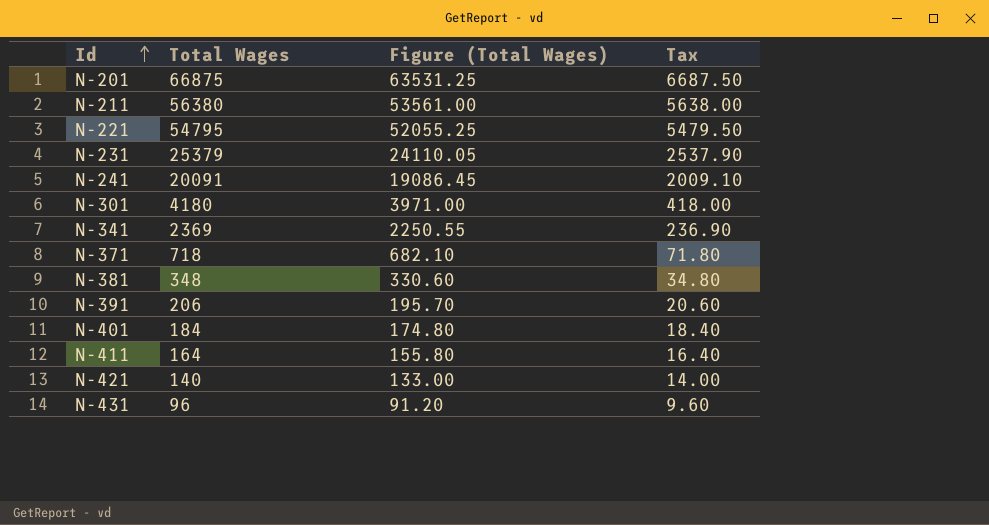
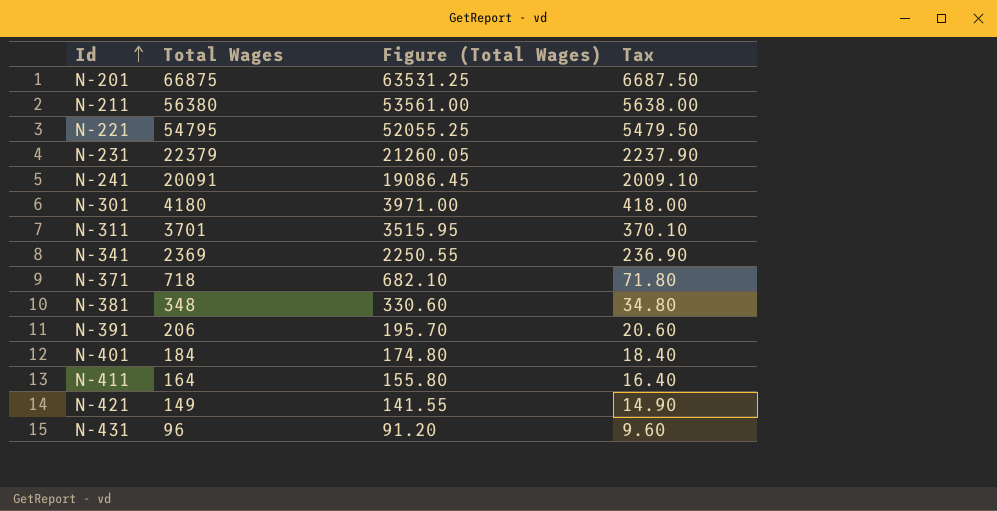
N-231 | Total Wages: 25379 -> 22379
N-231 | Figure (Total Wages): 24110.05 -> 21260.05
N-231 | Tax: 2537.90 -> 2237.90
row N-311: none -> 3701 | 3515.95 | 370.10
N-421 | Total Wages: 140 -> 149
N-421 | Figure (Total Wages): 133.00 -> 141.55
N-421 | Tax: 14.00 -> 14.90

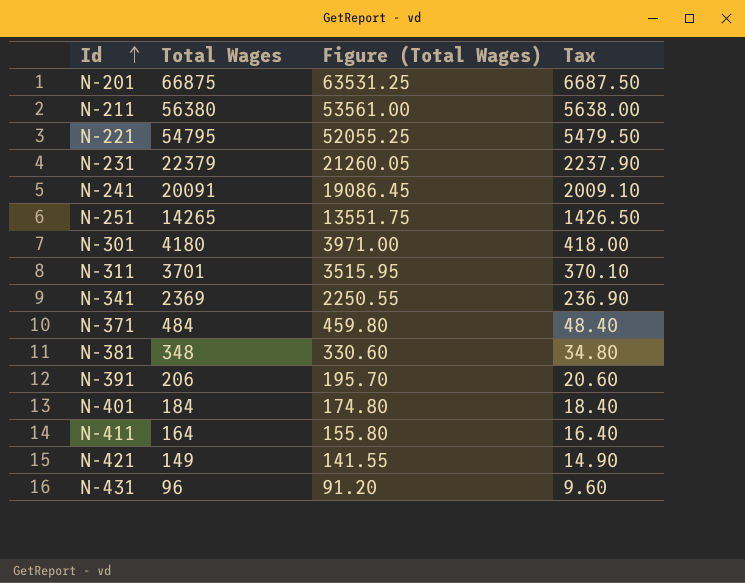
row N-251: none -> 14265 | 13551.75 | 1426.50
N-371 | Total Wages: 718 -> 484
N-371 | Figure (Total Wages): 682.10 -> 459.80
N-371 | Tax: 71.80 -> 48.40

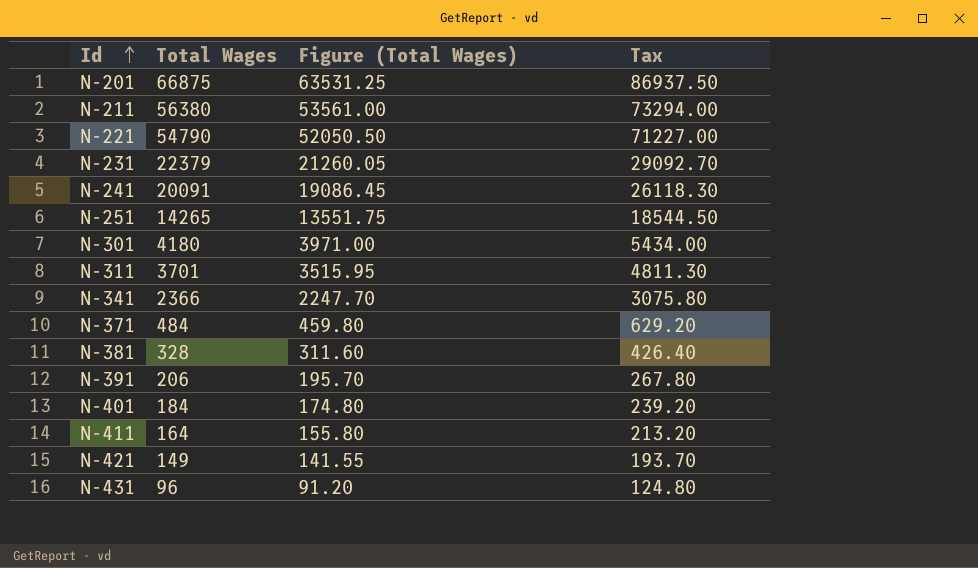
column Tax | formula: [Total Wages] * 0.1 -> [Total Wages] * 1.3
N-221 | Total Wages: 54795 -> 54790
N-221 | Figure (Total Wages): 52055.25 -> 52050.50
N-341 | Total Wages: 2369 -> 2366
N-341 | Figure (Total Wages): 2250.55 -> 2247.70
N-381 | Total Wages: 348 -> 328
N-381 | Figure (Total Wages): 330.60 -> 311.60

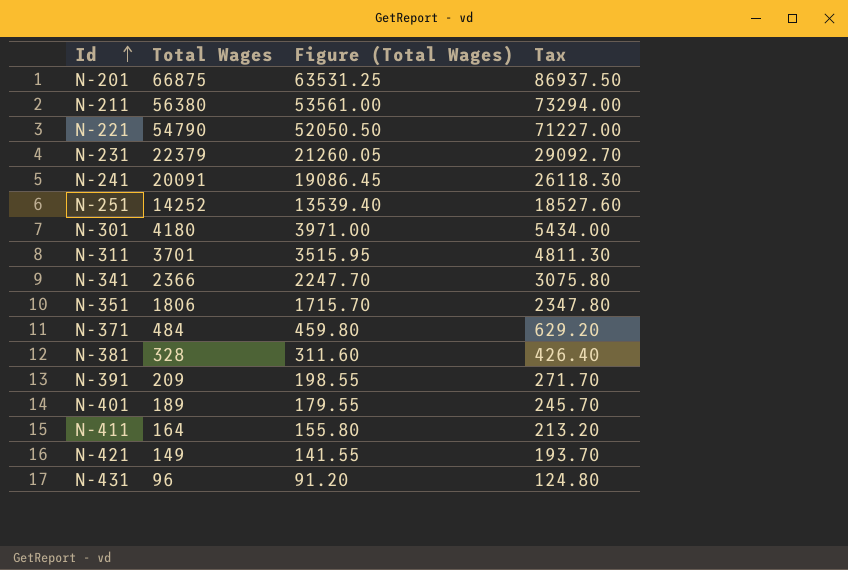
N-251 | Total Wages: 14265 -> 14252
N-251 | Figure (Total Wages): 13551.75 -> 13539.40
N-251 | Tax: 18544.50 -> 18527.60
row N-351: none -> 1806 | 1715.70 | 2347.80
N-391 | Total Wages: 206 -> 209
N-391 | Figure (Total Wages): 195.70 -> 198.55
N-391 | Tax: 267.80 -> 271.70
N-401 | Total Wages: 184 -> 189
N-401 | Figure (Total Wages): 174.80 -> 179.55
N-401 | Tax: 239.20 -> 245.70

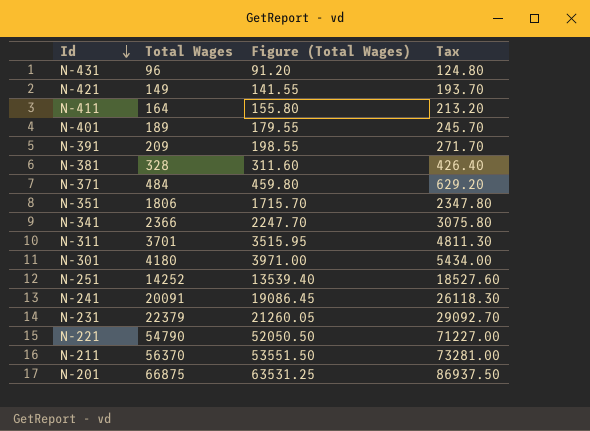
row order: Id ascending -> Id descending
N-211 | Total Wages: 56380 -> 56370
N-211 | Figure (Total Wages): 53561.00 -> 53551.50
N-211 | Tax: 73294.00 -> 73281.00

